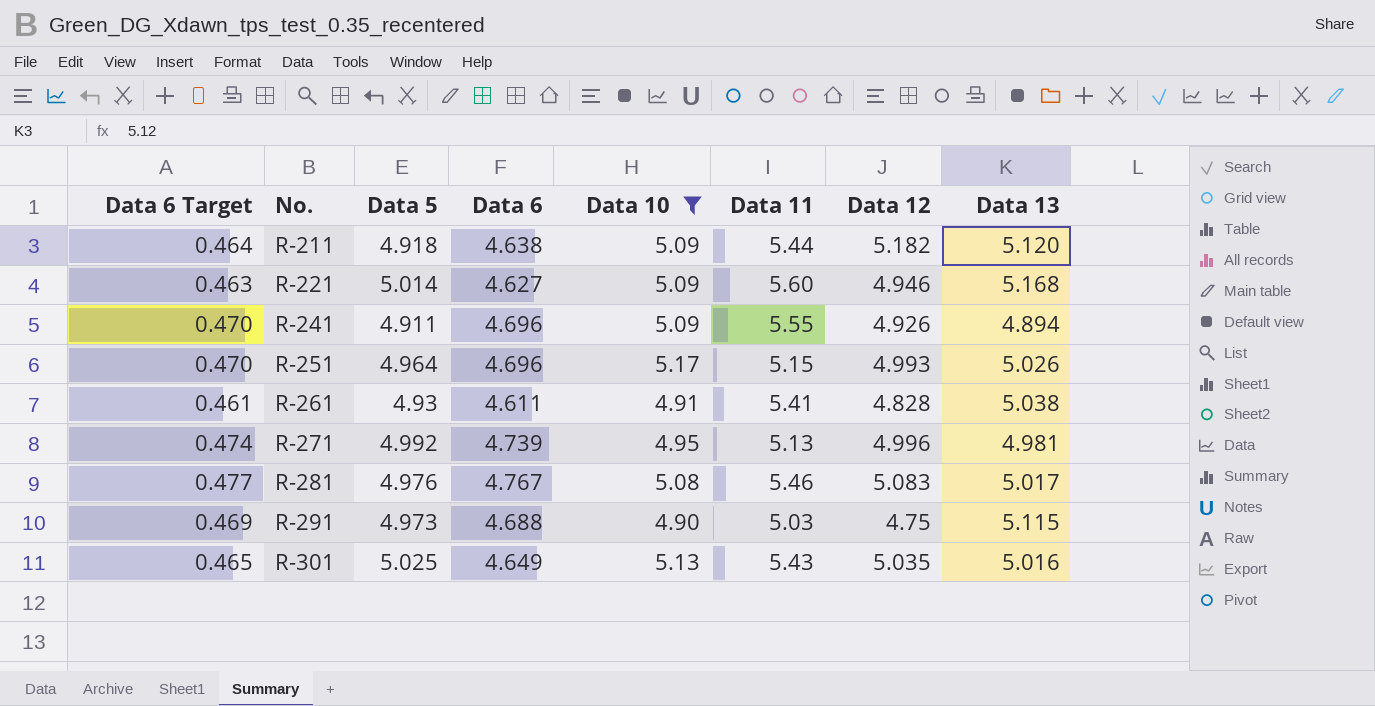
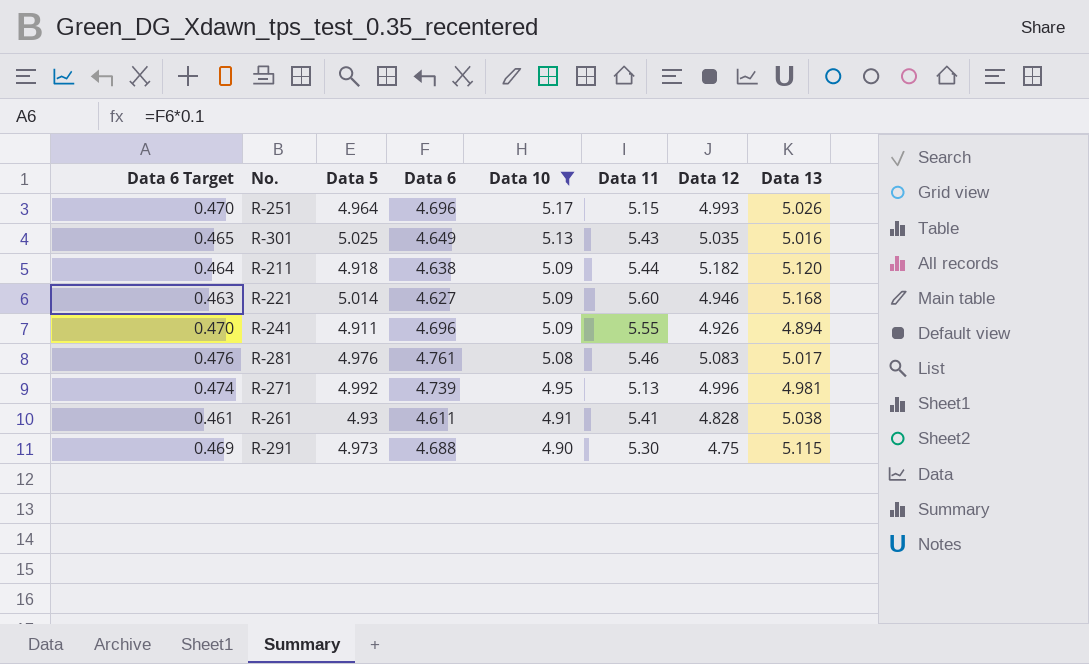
row order: No. ascending -> Data 10 descending
R-281 | Data 6 Target: 0.477 -> 0.476
R-281 | Data 6: 4.767 -> 4.761
R-291 | Data 11: 5.03 -> 5.30

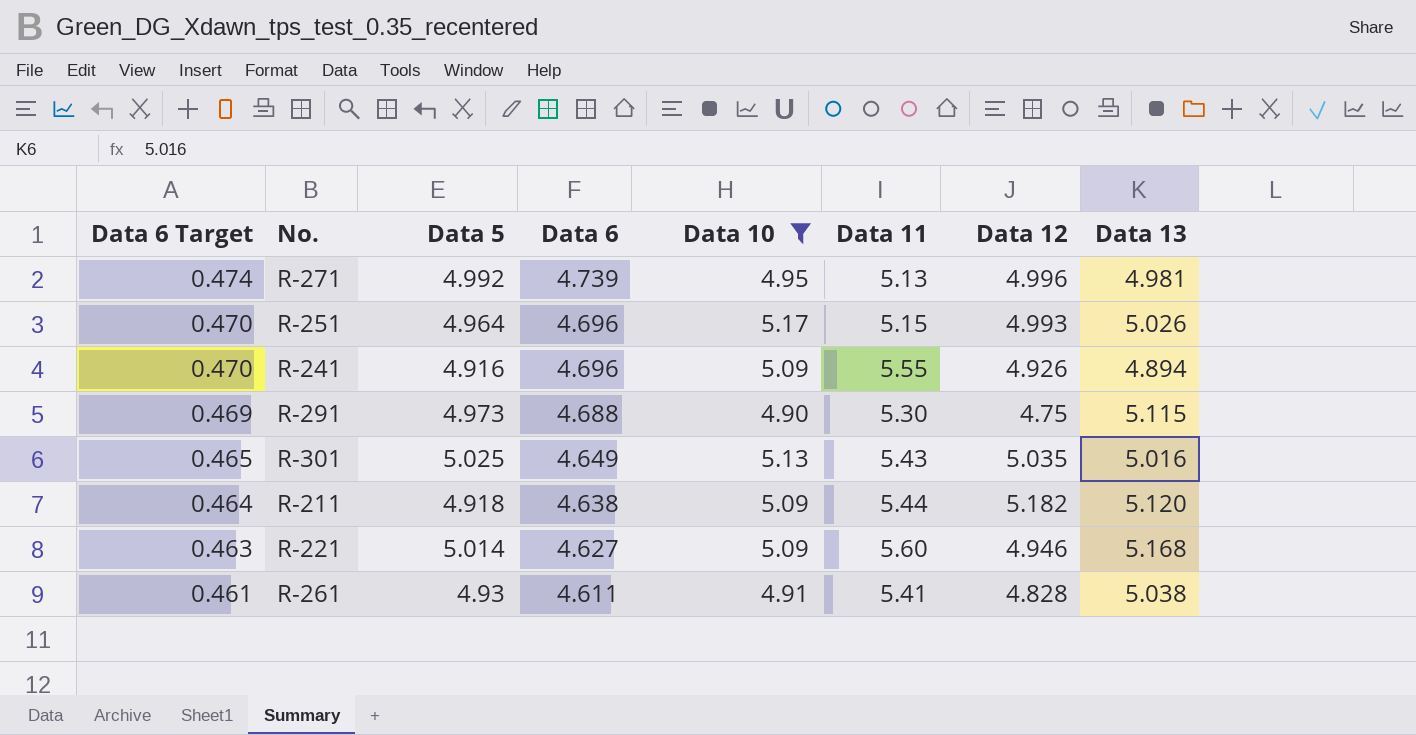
row order: Data 10 descending -> Data 6 Target descending
row R-281: 0.476 | 4.976 | 4.761 | 5.08 | 5.46 | 5.083 | 5.017 -> none
R-241 | Data 5: 4.911 -> 4.916

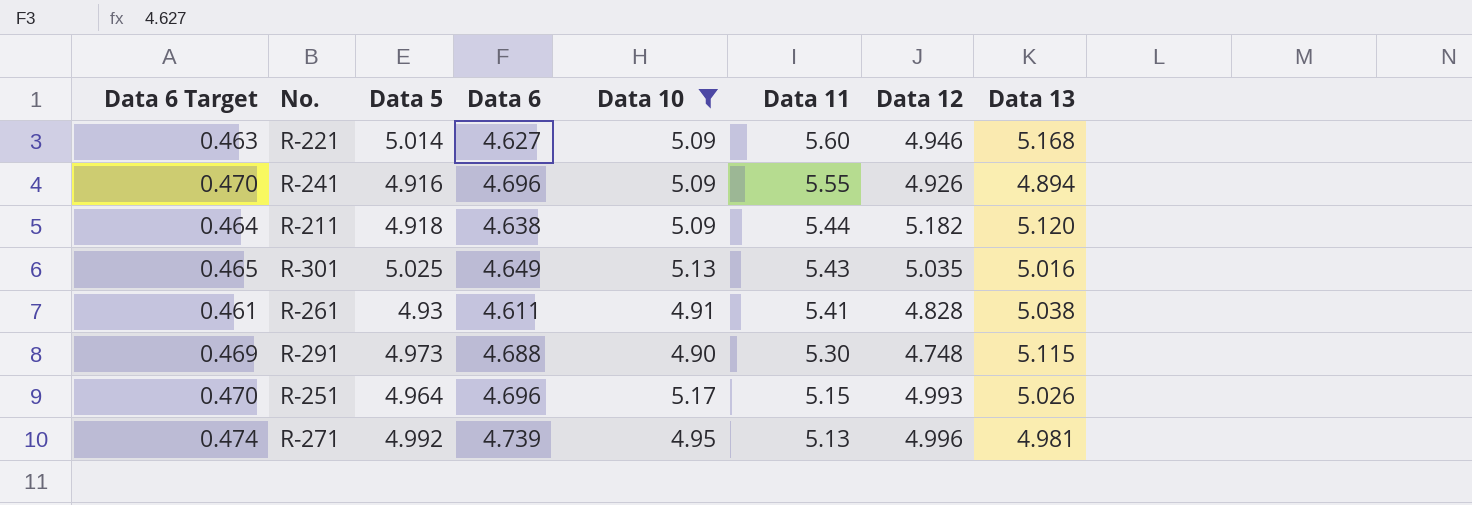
row order: Data 6 Target descending -> Data 11 descending
R-291 | Data 12: 4.75 -> 4.748

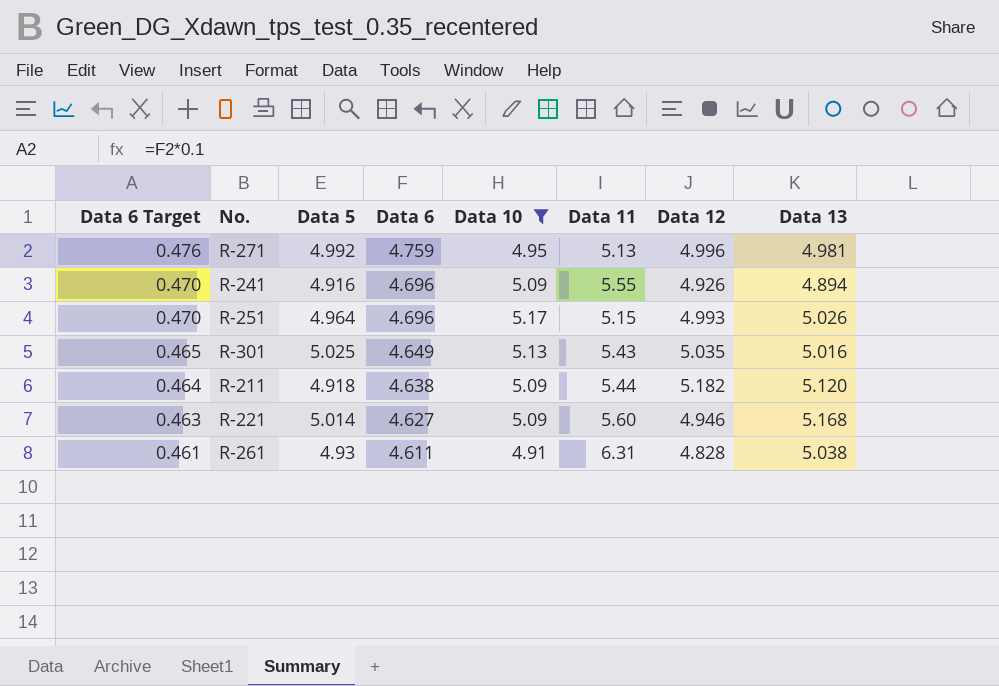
row order: Data 11 descending -> Data 6 Target descending
row R-291: 0.469 | 4.973 | 4.688 | 4.90 | 5.30 | 4.748 | 5.115 -> none
R-271 | Data 6 Target: 0.474 -> 0.476
R-271 | Data 6: 4.739 -> 4.759
R-261 | Data 11: 5.41 -> 6.31

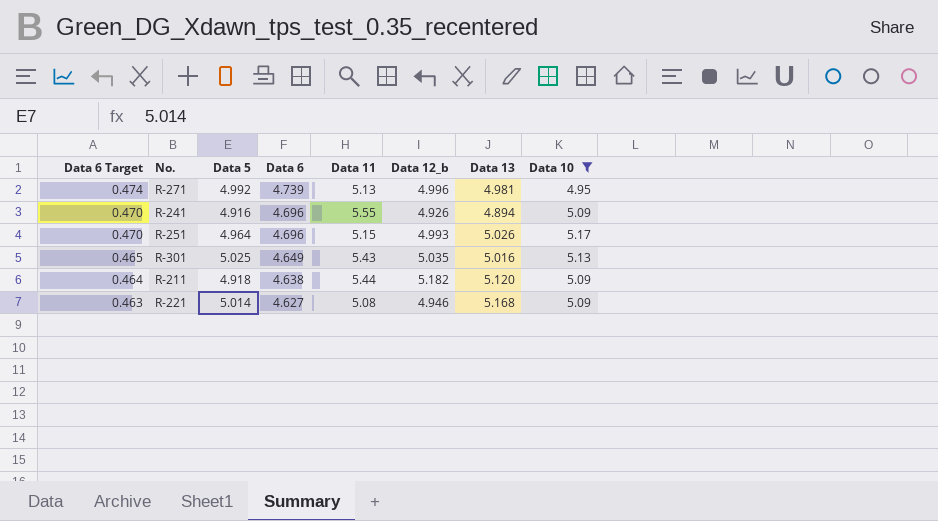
column name: Data 12 -> Data 12_b
column Data 10 | position: 5 -> 8
row R-261: 0.461 | 4.93 | 4.611 | 4.91 | 6.31 | 4.828 | 5.038 -> none
R-271 | Data 6 Target: 0.476 -> 0.474
R-271 | Data 6: 4.759 -> 4.739
R-221 | Data 11: 5.60 -> 5.08

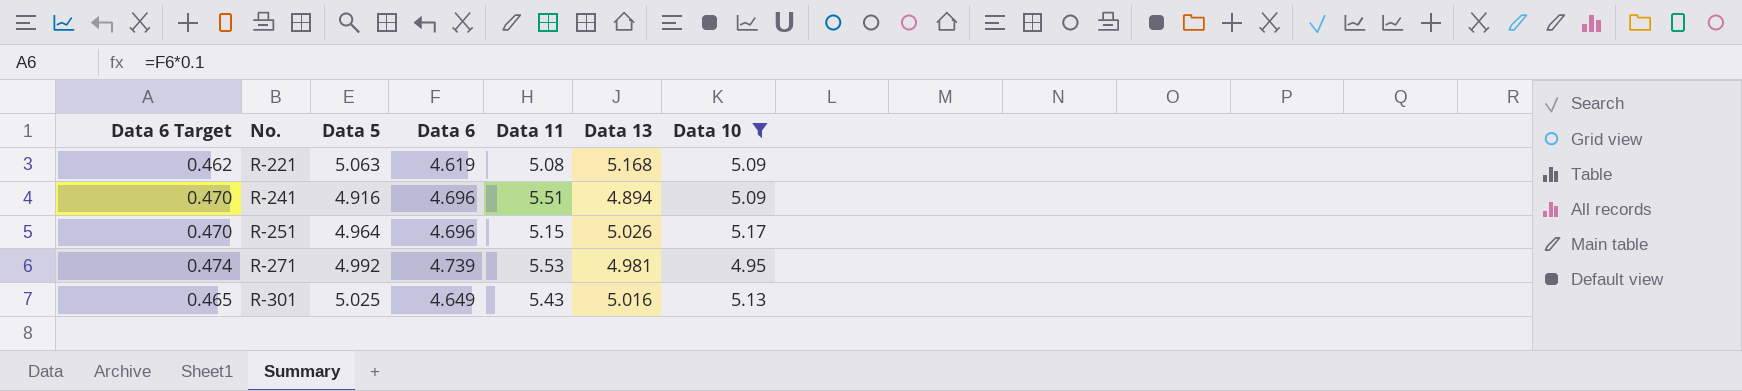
row order: Data 6 Target descending -> No. ascending
column Data 12_b | position: 6 -> none
row R-211: 0.464 | 4.918 | 4.638 | 5.44 | 5.182 | 5.120 | 5.09 -> none
R-221 | Data 6 Target: 0.463 -> 0.462
R-221 | Data 5: 5.014 -> 5.063
R-221 | Data 6: 4.627 -> 4.619
R-241 | Data 11: 5.55 -> 5.51
R-271 | Data 11: 5.13 -> 5.53

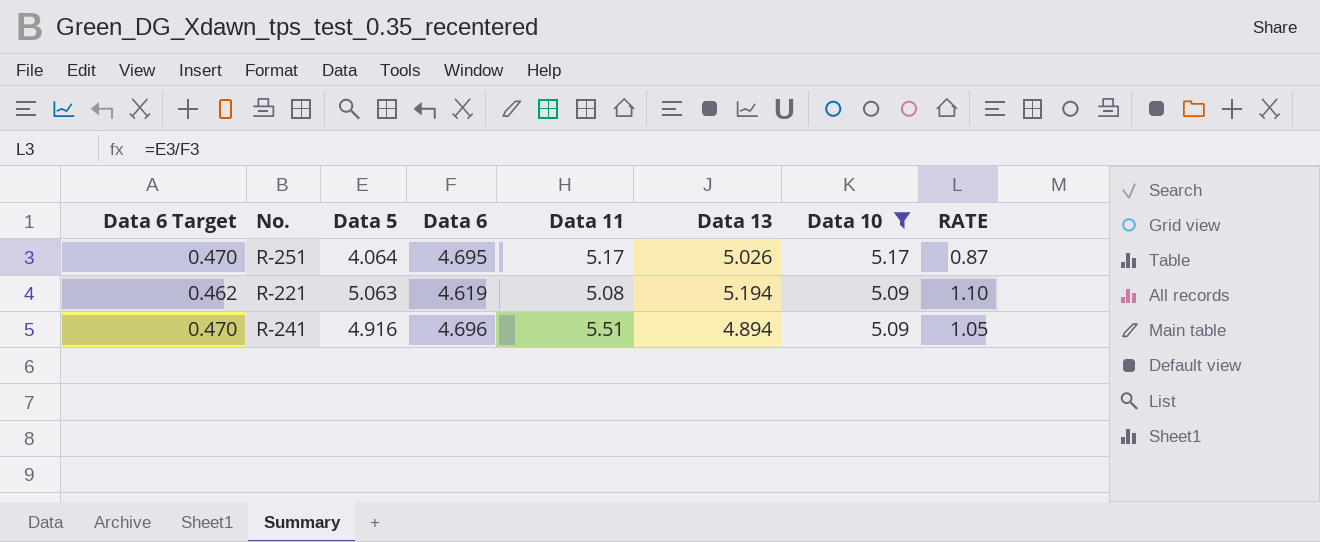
row order: No. ascending -> Data 10 descending
column RATE | formula: none -> [Data 5] / [Data 6]
row R-271: 0.474 | 4.992 | 4.739 | 5.53 | 4.981 | 4.95 -> none
row R-301: 0.465 | 5.025 | 4.649 | 5.43 | 5.016 | 5.13 -> none
R-251 | Data 5: 4.964 -> 4.064
R-251 | Data 6: 4.696 -> 4.695
R-251 | Data 11: 5.15 -> 5.17
R-221 | Data 13: 5.168 -> 5.194

